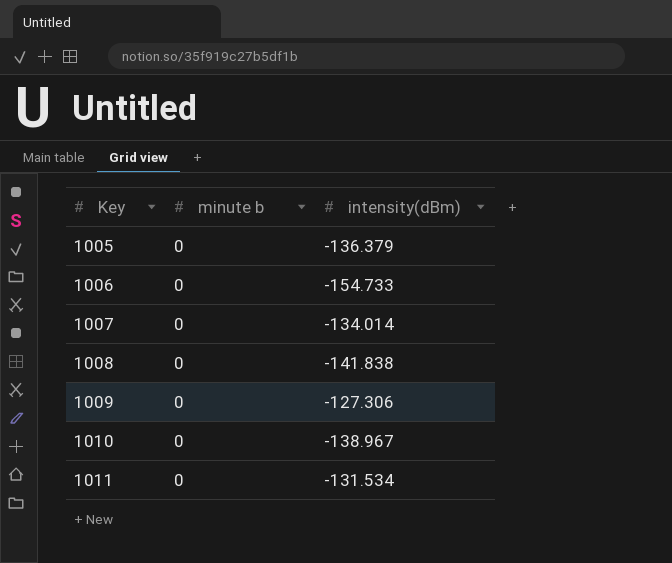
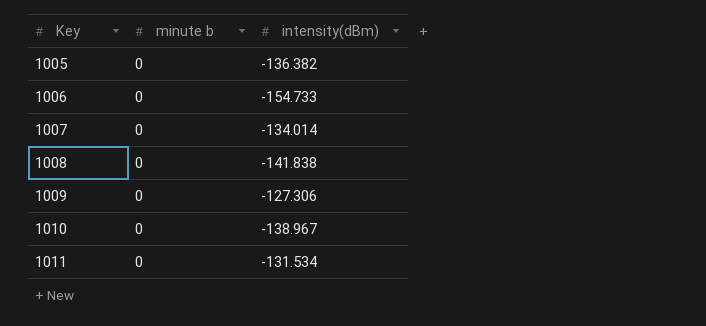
1005 | intensity(dBm): -136.379 -> -136.382

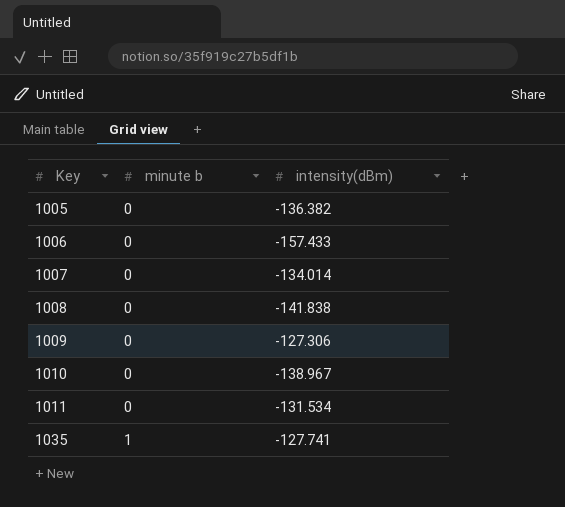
1006 | intensity(dBm): -154.733 -> -157.433
row 1035: none -> 1 | -127.741

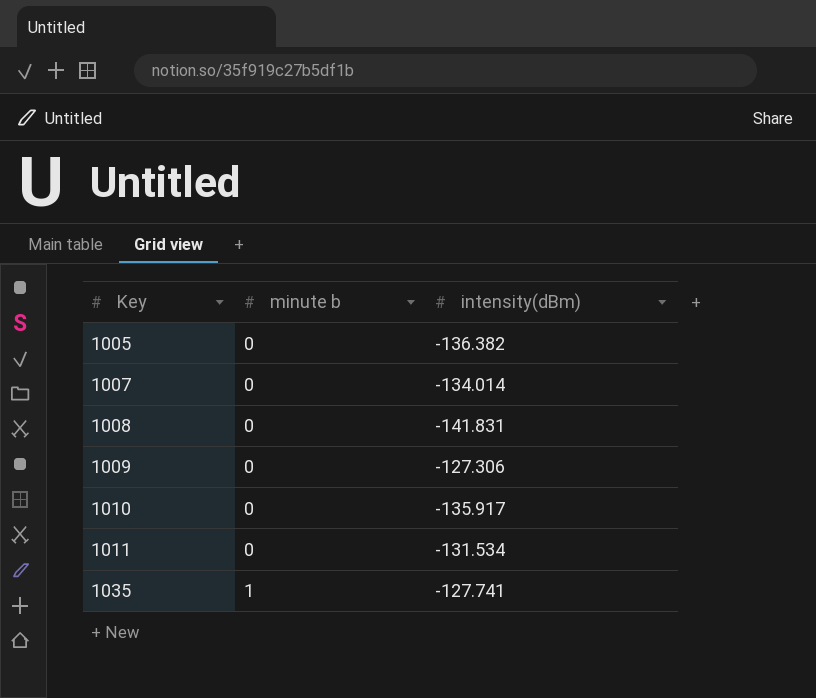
row 1006: 0 | -157.433 -> none
1008 | intensity(dBm): -141.838 -> -141.831
1010 | intensity(dBm): -138.967 -> -135.917

